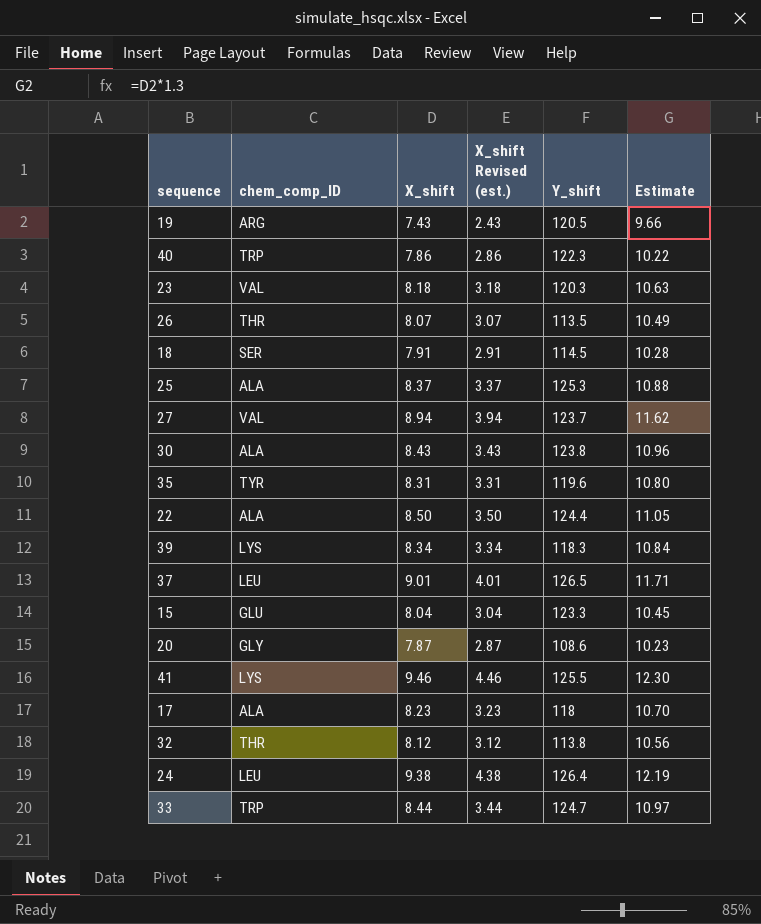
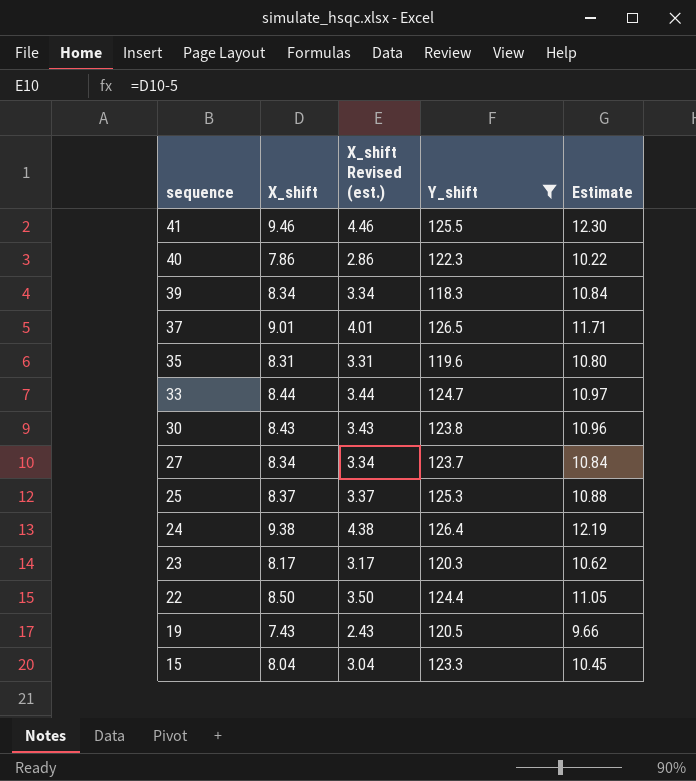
filter: none -> Y_shift >= 118.3
row order: none -> sequence descending
column chem_comp_ID | position: 2 -> none
27 | X_shift: 8.94 -> 8.34
27 | X_shift Revised (est.): 3.94 -> 3.34
27 | Estimate: 11.62 -> 10.84
23 | X_shift: 8.18 -> 8.17
23 | X_shift Revised (est.): 3.18 -> 3.17
23 | Estimate: 10.63 -> 10.62

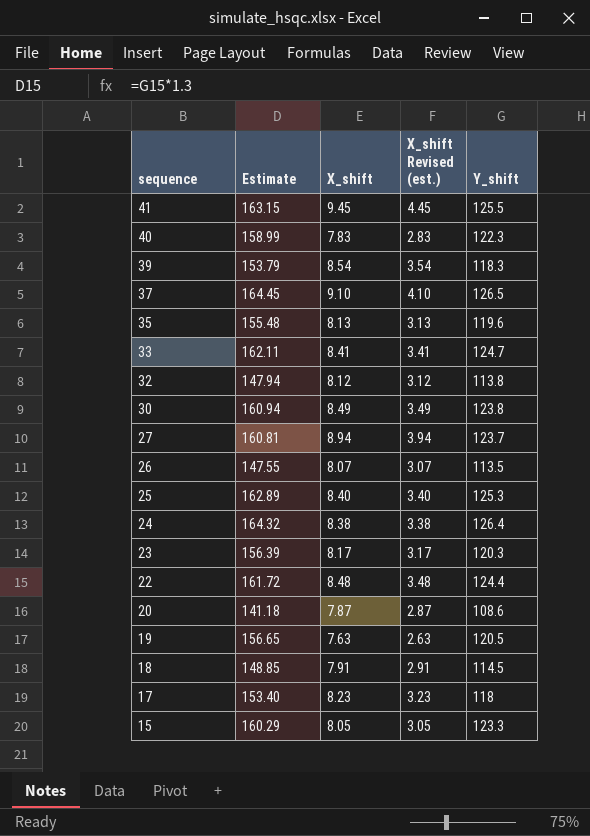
filter: Y_shift >= 118.3 -> none
column Estimate | formula: [X_shift] * 1.3 -> [Y_shift] * 1.3
column Estimate | position: 5 -> 2
41 | X_shift: 9.46 -> 9.45
41 | X_shift Revised (est.): 4.46 -> 4.45
40 | X_shift: 7.86 -> 7.83
40 | X_shift Revised (est.): 2.86 -> 2.83
39 | X_shift: 8.34 -> 8.54
39 | X_shift Revised (est.): 3.34 -> 3.54
37 | X_shift: 9.01 -> 9.10
37 | X_shift Revised (est.): 4.01 -> 4.10
35 | X_shift: 8.31 -> 8.13
35 | X_shift Revised (est.): 3.31 -> 3.13
33 | X_shift: 8.44 -> 8.41
33 | X_shift Revised (est.): 3.44 -> 3.41
30 | X_shift: 8.43 -> 8.49
30 | X_shift Revised (est.): 3.43 -> 3.49
27 | X_shift: 8.34 -> 8.94
27 | X_shift Revised (est.): 3.34 -> 3.94
25 | X_shift: 8.37 -> 8.40
25 | X_shift Revised (est.): 3.37 -> 3.40
24 | X_shift: 9.38 -> 8.38
24 | X_shift Revised (est.): 4.38 -> 3.38
22 | X_shift: 8.50 -> 8.48
22 | X_shift Revised (est.): 3.50 -> 3.48
19 | X_shift: 7.43 -> 7.63
19 | X_shift Revised (est.): 2.43 -> 2.63
15 | X_shift: 8.04 -> 8.05
15 | X_shift Revised (est.): 3.04 -> 3.05

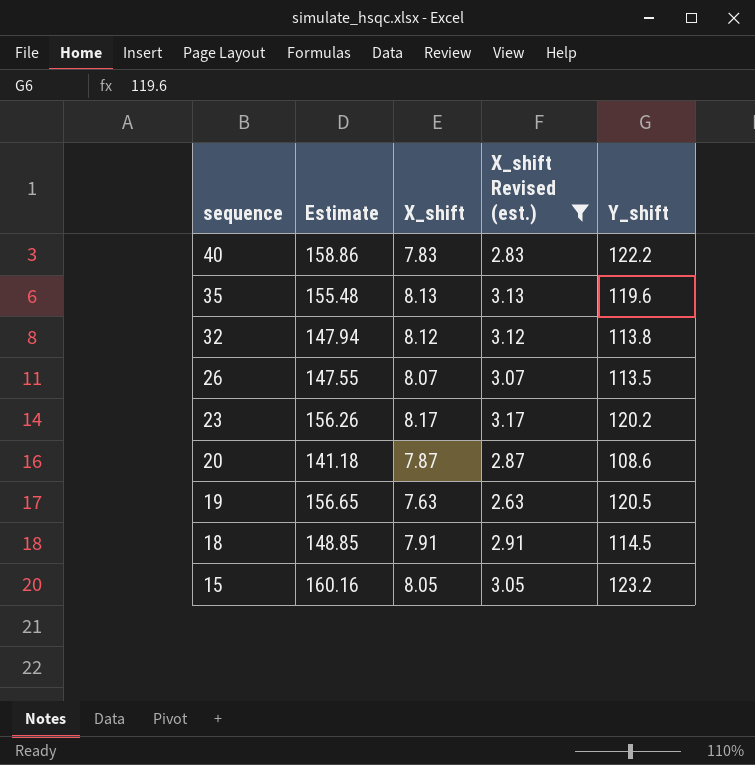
filter: none -> X_shift Revised (est.) <= 3.17
40 | Estimate: 158.99 -> 158.86
40 | Y_shift: 122.3 -> 122.2
23 | Estimate: 156.39 -> 156.26
23 | Y_shift: 120.3 -> 120.2
15 | Estimate: 160.29 -> 160.16
15 | Y_shift: 123.3 -> 123.2

